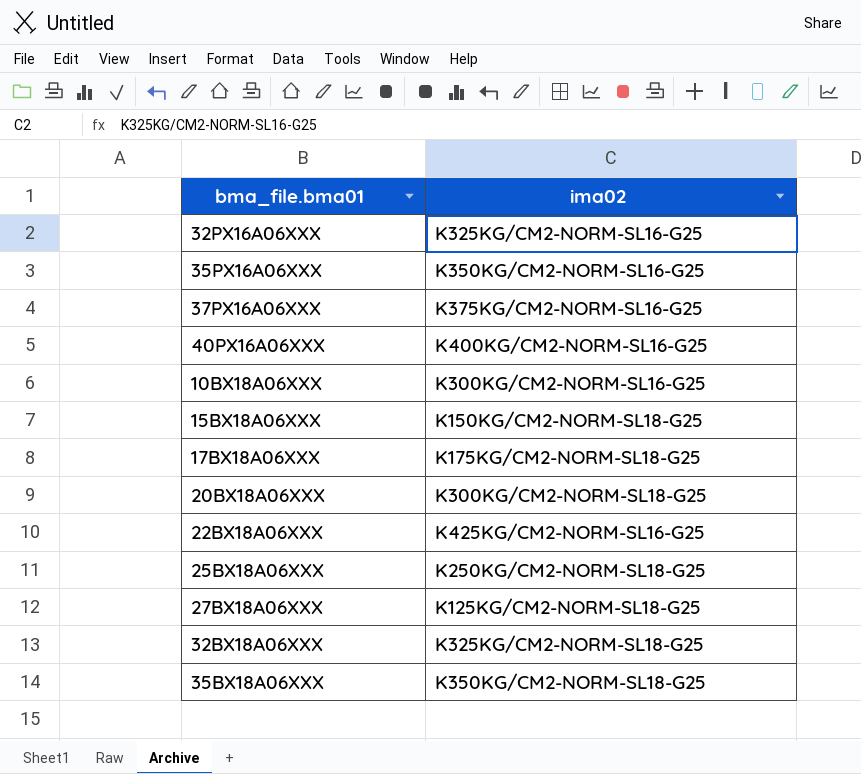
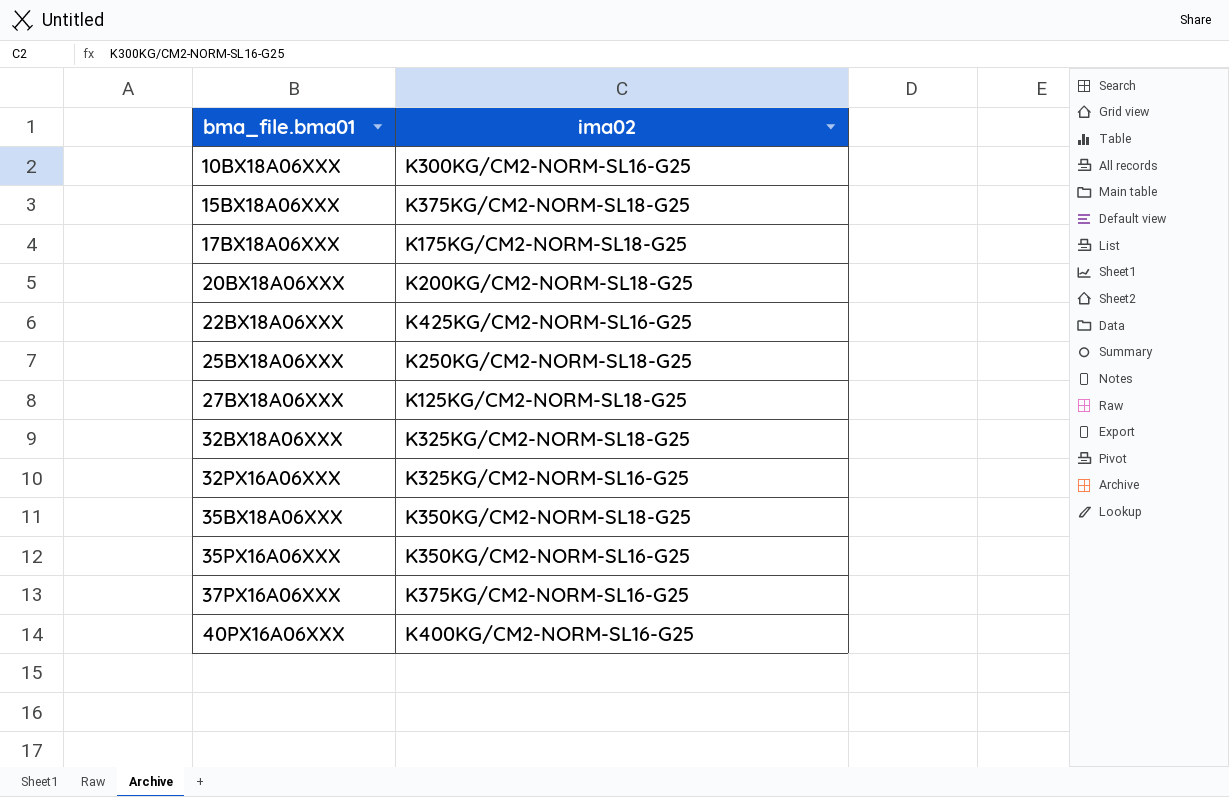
row order: none -> bma_file.bma01 ascending
15BX18A06XXX | ima02: K150KG/CM2-NORM-SL18-G25 -> K375KG/CM2-NORM-SL18-G25
20BX18A06XXX | ima02: K300KG/CM2-NORM-SL18-G25 -> K200KG/CM2-NORM-SL18-G25

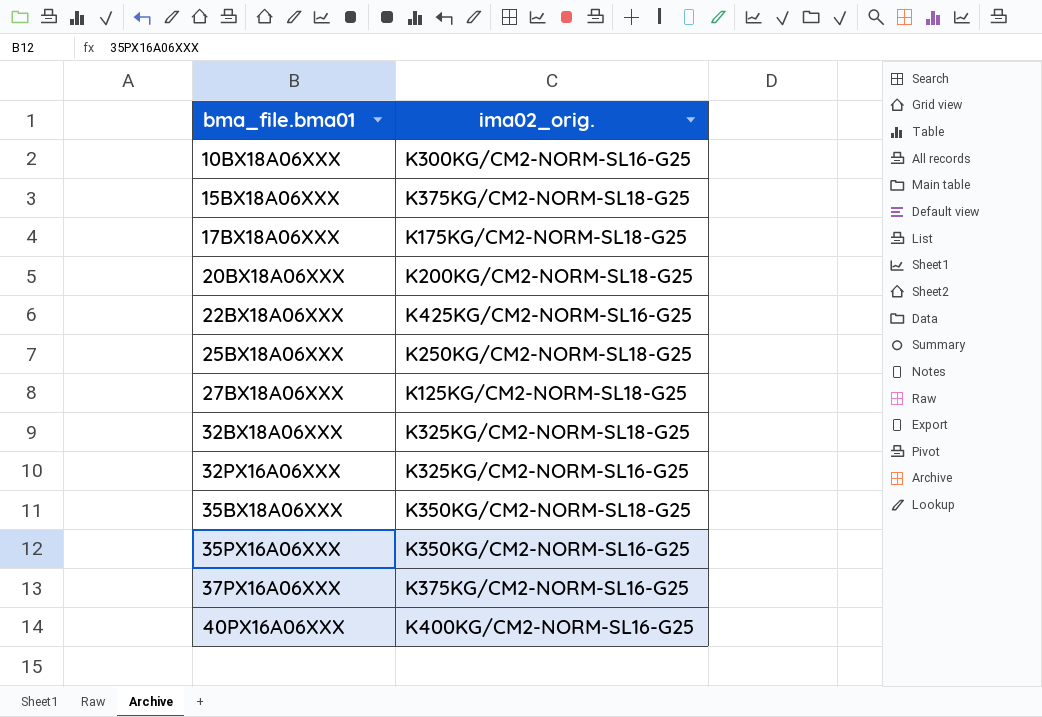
column name: ima02 -> ima02_orig.

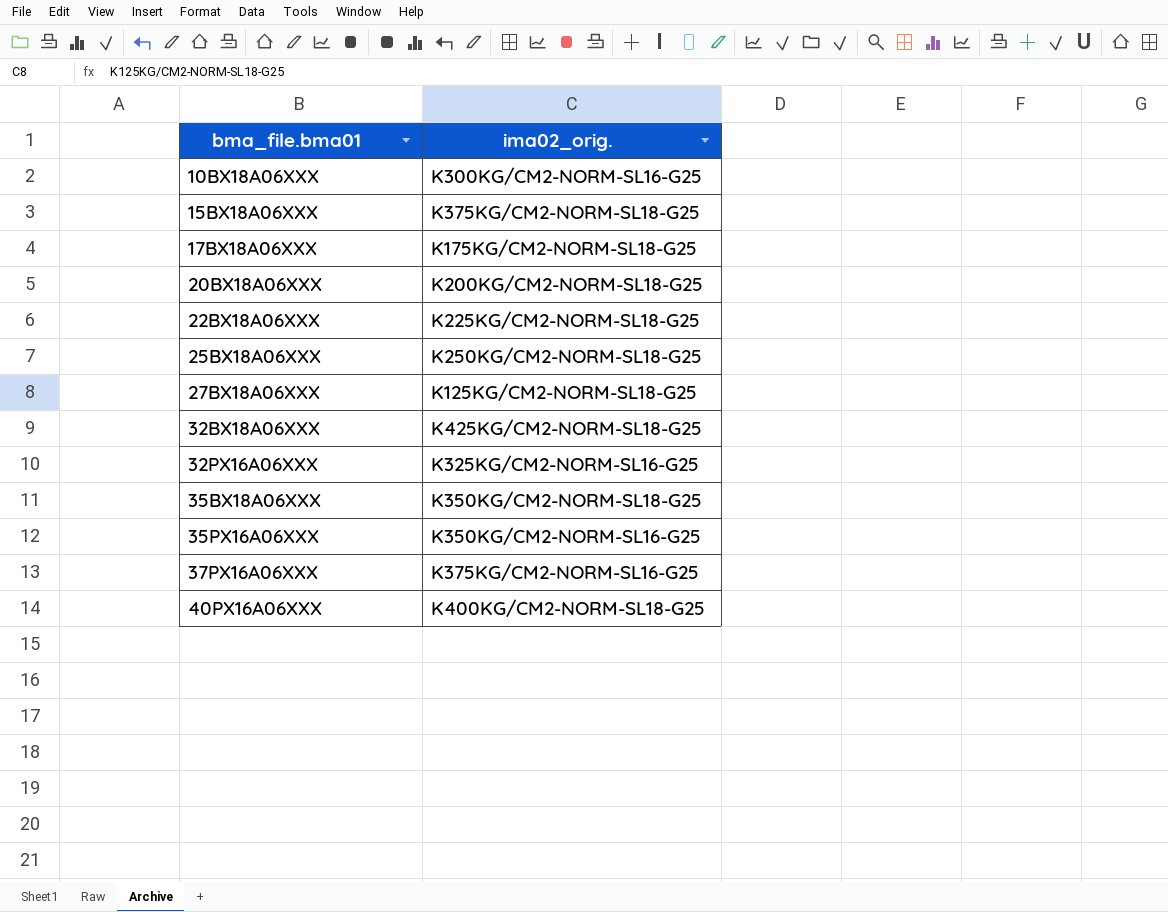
22BX18A06XXX | ima02_orig.: K425KG/CM2-NORM-SL16-G25 -> K225KG/CM2-NORM-SL18-G25
32BX18A06XXX | ima02_orig.: K325KG/CM2-NORM-SL18-G25 -> K425KG/CM2-NORM-SL18-G25
40PX16A06XXX | ima02_orig.: K400KG/CM2-NORM-SL16-G25 -> K400KG/CM2-NORM-SL18-G25

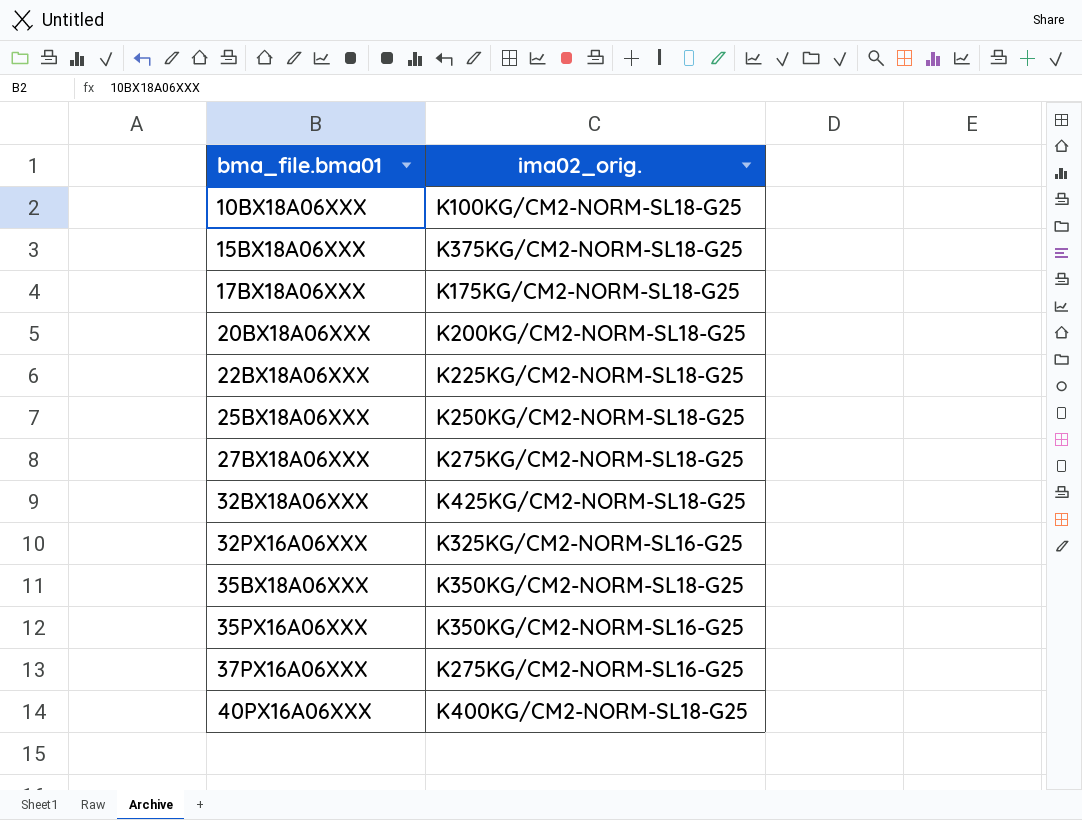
10BX18A06XXX | ima02_orig.: K300KG/CM2-NORM-SL16-G25 -> K100KG/CM2-NORM-SL18-G25
27BX18A06XXX | ima02_orig.: K125KG/CM2-NORM-SL18-G25 -> K275KG/CM2-NORM-SL18-G25
37PX16A06XXX | ima02_orig.: K375KG/CM2-NORM-SL16-G25 -> K275KG/CM2-NORM-SL16-G25

